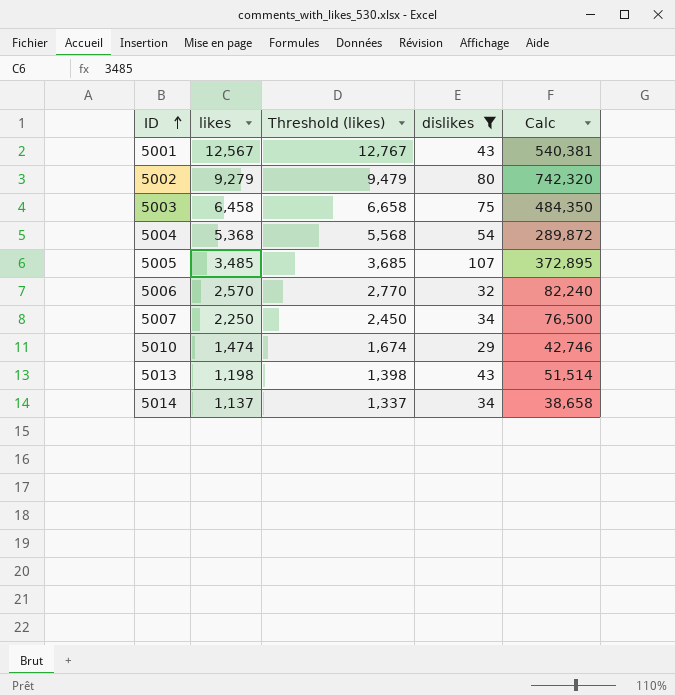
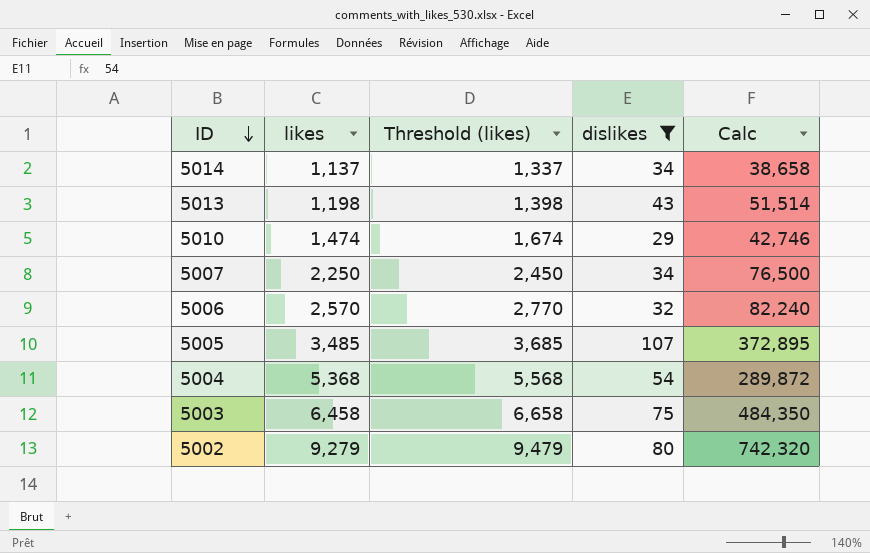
row order: ID ascending -> ID descending
row 5001: 12,567 | 12,767 | 43 | 540,381 -> none

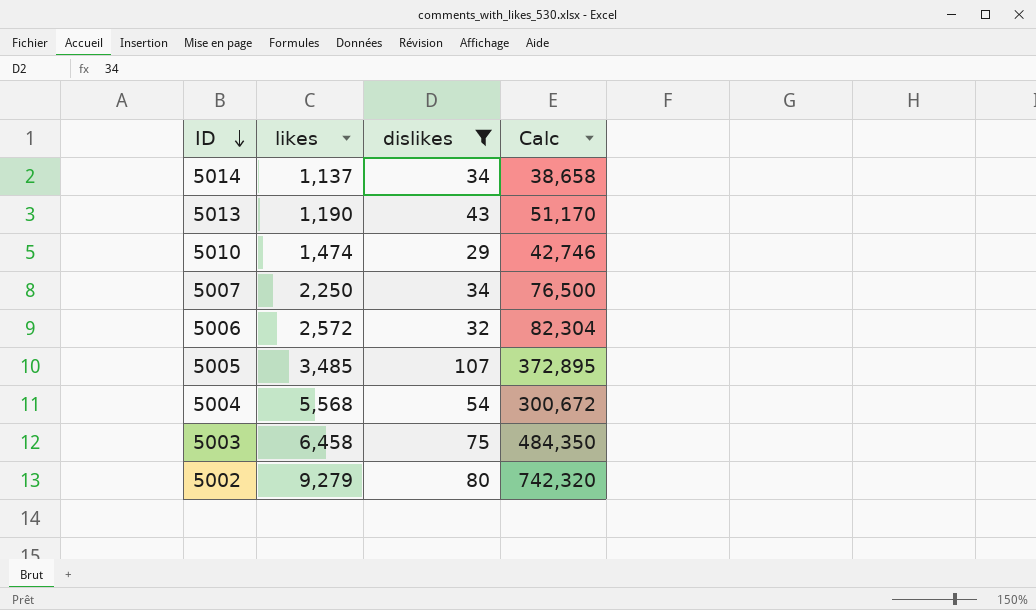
column Threshold (likes) | formula: [likes] + 200 -> none
5013 | likes: 1,198 -> 1,190
5013 | Calc: 51,514 -> 51,170
5006 | likes: 2,570 -> 2,572
5006 | Calc: 82,240 -> 82,304
5004 | likes: 5,368 -> 5,568
5004 | Calc: 289,872 -> 300,672

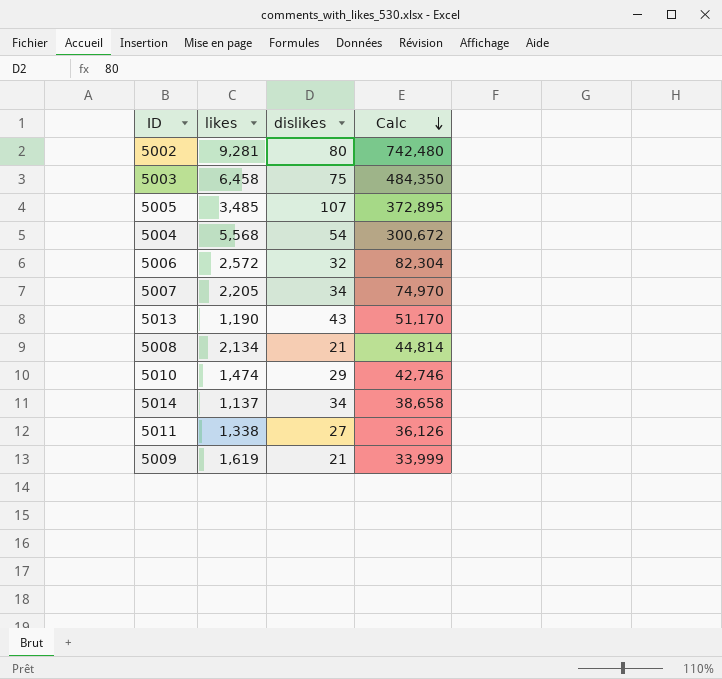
filter: dislikes >= 29 -> none
row order: ID descending -> Calc descending
5002 | likes: 9,279 -> 9,281
5002 | Calc: 742,320 -> 742,480
5007 | likes: 2,250 -> 2,205
5007 | Calc: 76,500 -> 74,970

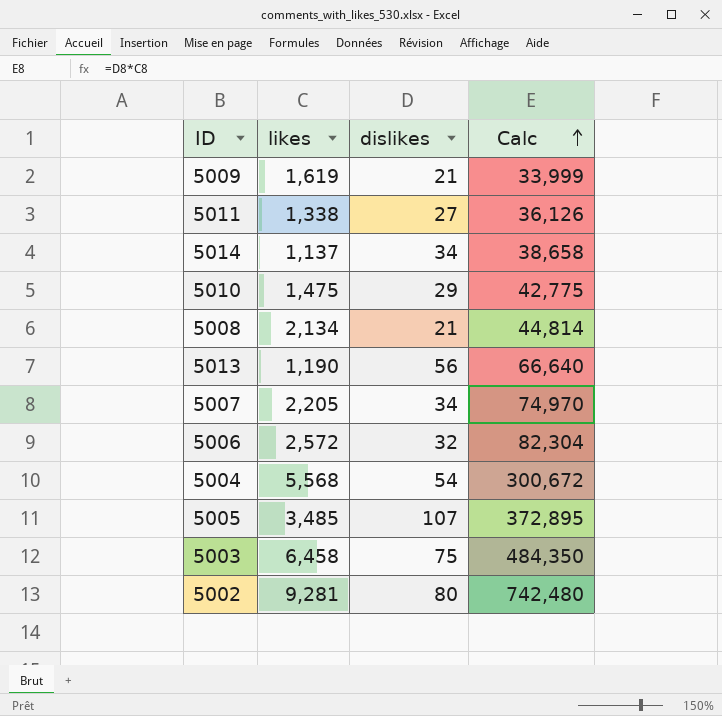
row order: Calc descending -> Calc ascending
5010 | likes: 1,474 -> 1,475
5010 | Calc: 42,746 -> 42,775
5013 | dislikes: 43 -> 56
5013 | Calc: 51,170 -> 66,640

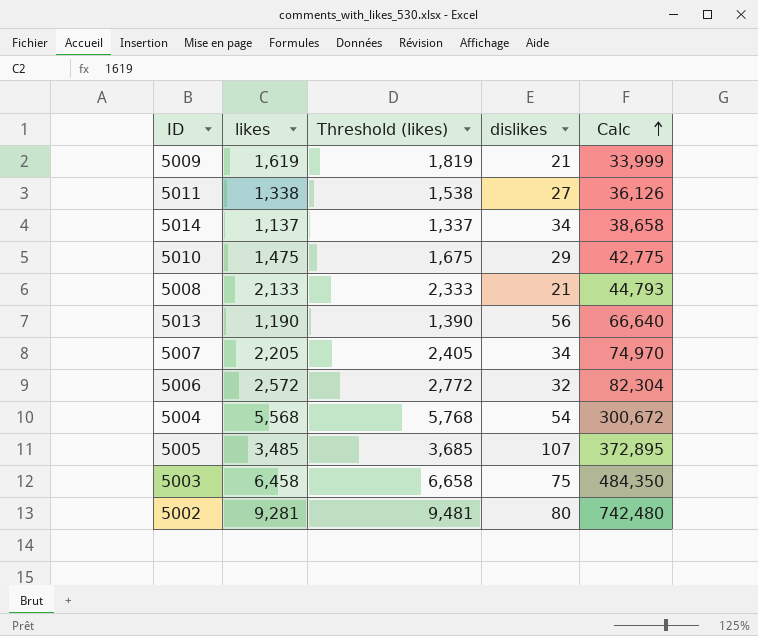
column Threshold (likes) | formula: none -> [likes] + 200
5008 | likes: 2,134 -> 2,133
5008 | Calc: 44,814 -> 44,793

